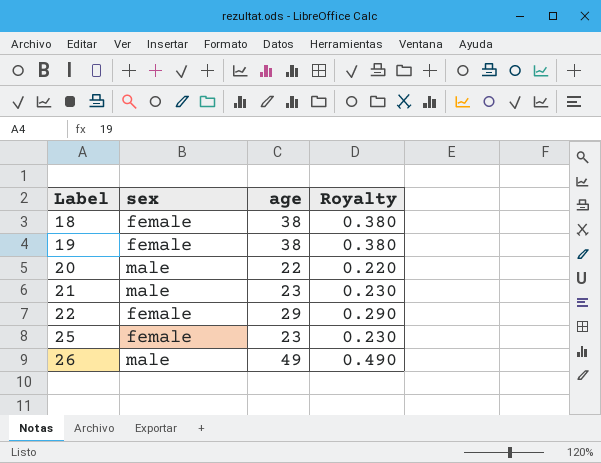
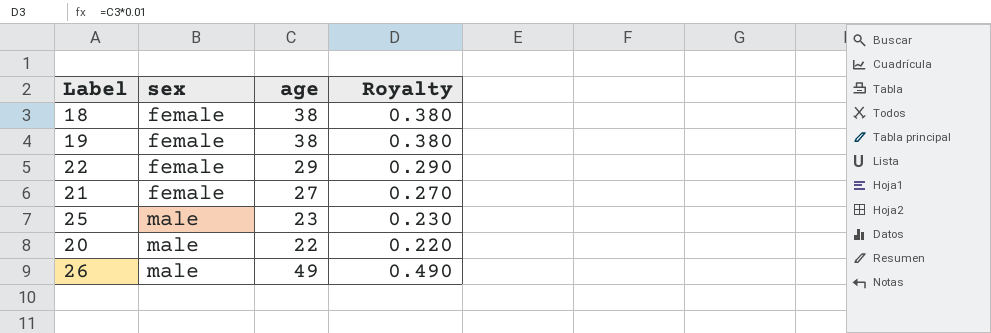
row order: Label ascending -> sex ascending
21 | sex: male -> female
21 | age: 23 -> 27
21 | Royalty: 0.230 -> 0.270
25 | sex: female -> male

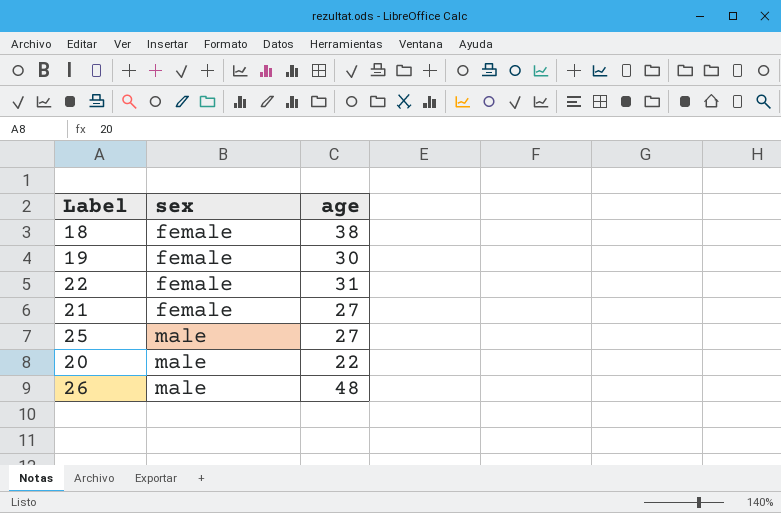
column Royalty | formula: [age] * 0.01 -> none
19 | age: 38 -> 30
22 | age: 29 -> 31
25 | age: 23 -> 27
26 | age: 49 -> 48

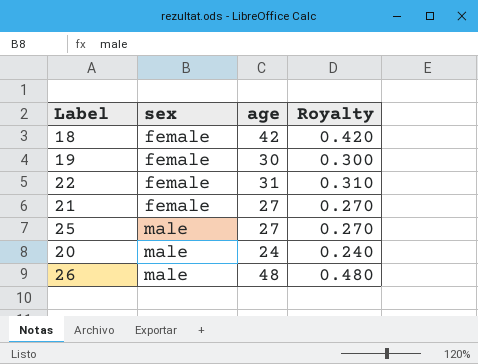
column Royalty | formula: none -> [age] * 0.01
18 | age: 38 -> 42
20 | age: 22 -> 24

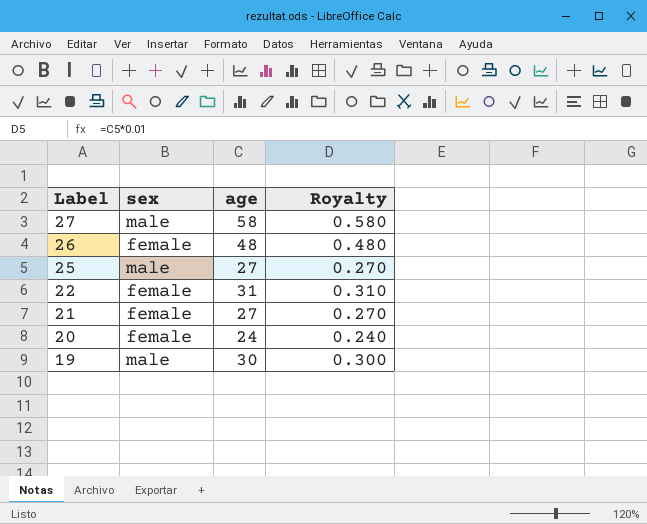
row order: sex ascending -> Label descending
row 18: female | 42 | 0.420 -> none
row 27: none -> male | 58 | 0.580
26 | sex: male -> female
20 | sex: male -> female
19 | sex: female -> male

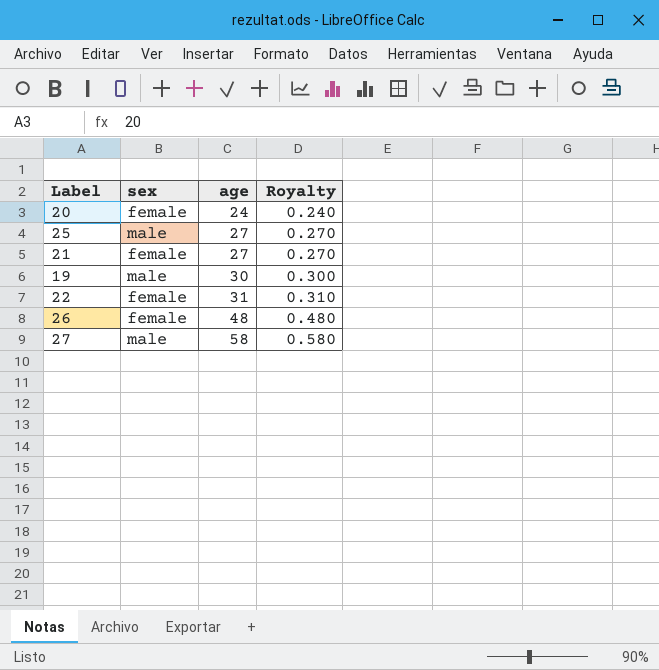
row order: Label descending -> age ascending

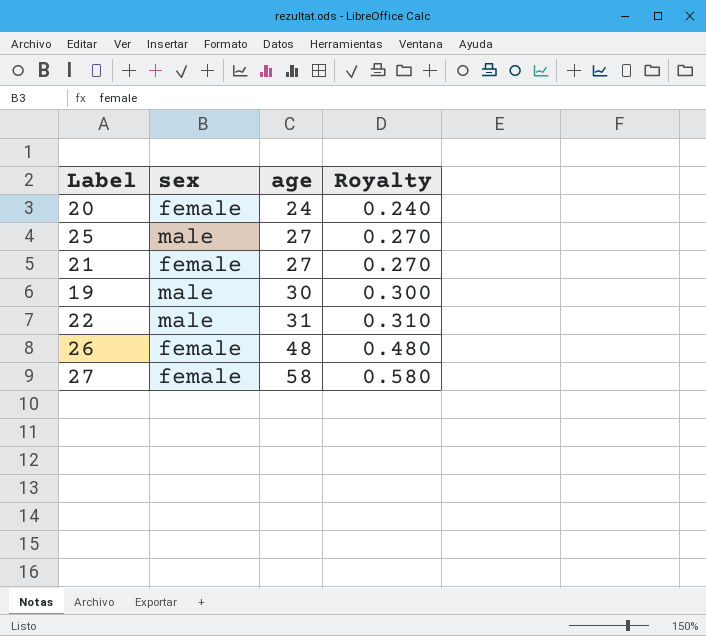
22 | sex: female -> male
27 | sex: male -> female

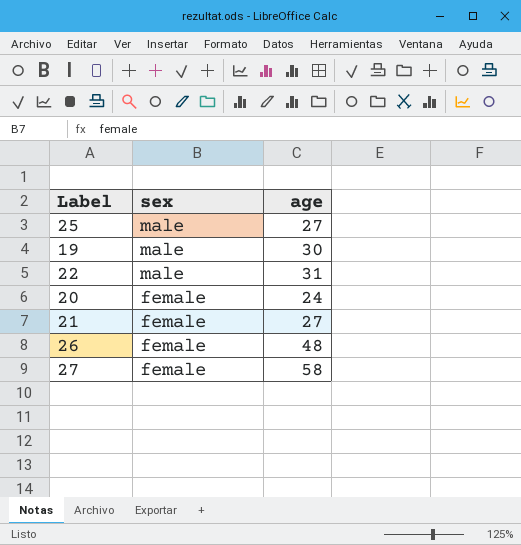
row order: age ascending -> sex descending
column Royalty | formula: [age] * 0.01 -> none

